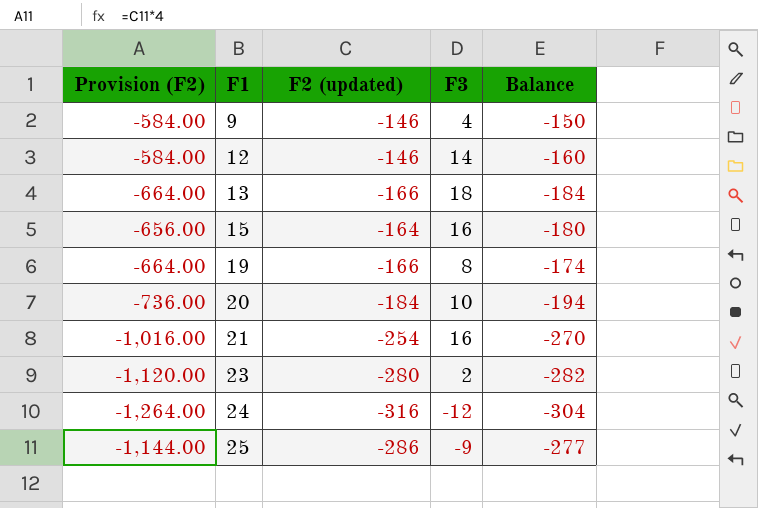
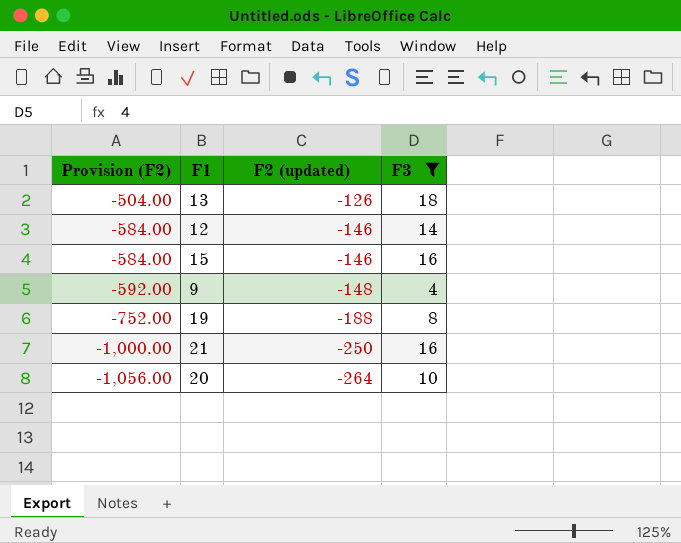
filter: none -> F3 >= 4
row order: F1 ascending -> Provision (F2) descending
column Balance | formula: [F2 (updated)] - [F3] -> none
13 | Provision (F2): -664.00 -> -504.00
13 | F2 (updated): -166 -> -126
15 | Provision (F2): -656.00 -> -584.00
15 | F2 (updated): -164 -> -146
9 | Provision (F2): -584.00 -> -592.00
9 | F2 (updated): -146 -> -148
19 | Provision (F2): -664.00 -> -752.00
19 | F2 (updated): -166 -> -188
21 | Provision (F2): -1,016.00 -> -1,000.00
21 | F2 (updated): -254 -> -250
20 | Provision (F2): -736.00 -> -1,056.00
20 | F2 (updated): -184 -> -264

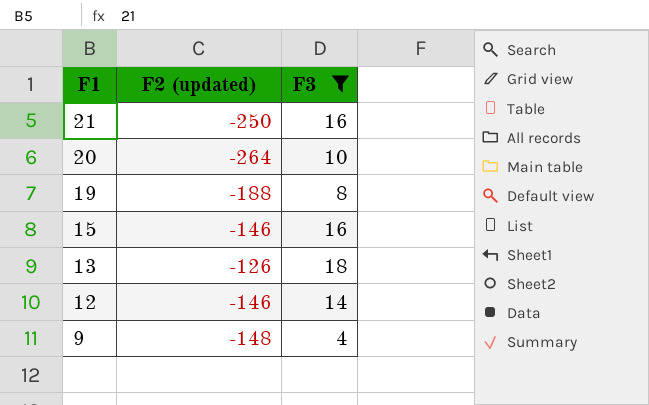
row order: Provision (F2) descending -> F1 descending
column Provision (F2) | formula: [F2 (updated)] * 4 -> none

